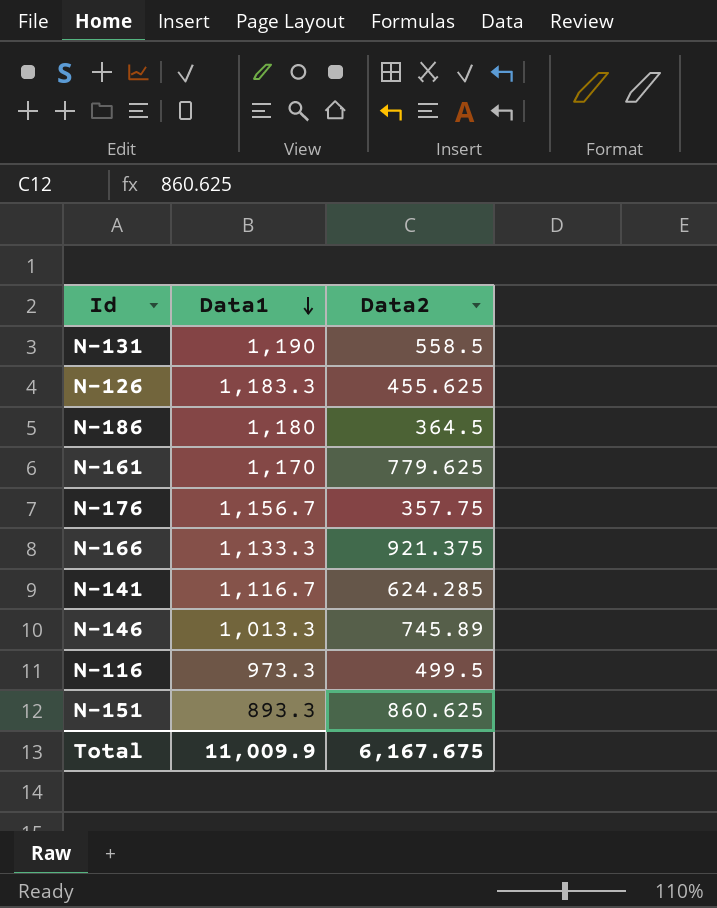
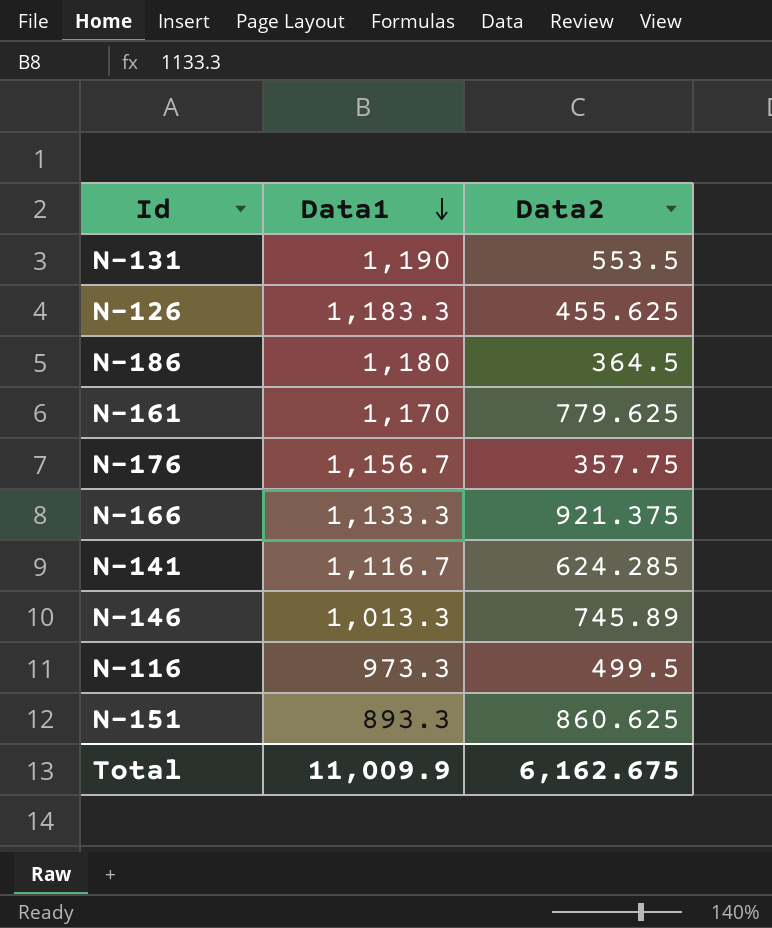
N-131 | Data2: 558.5 -> 553.5
Total | Data2: 6,167.675 -> 6,162.675

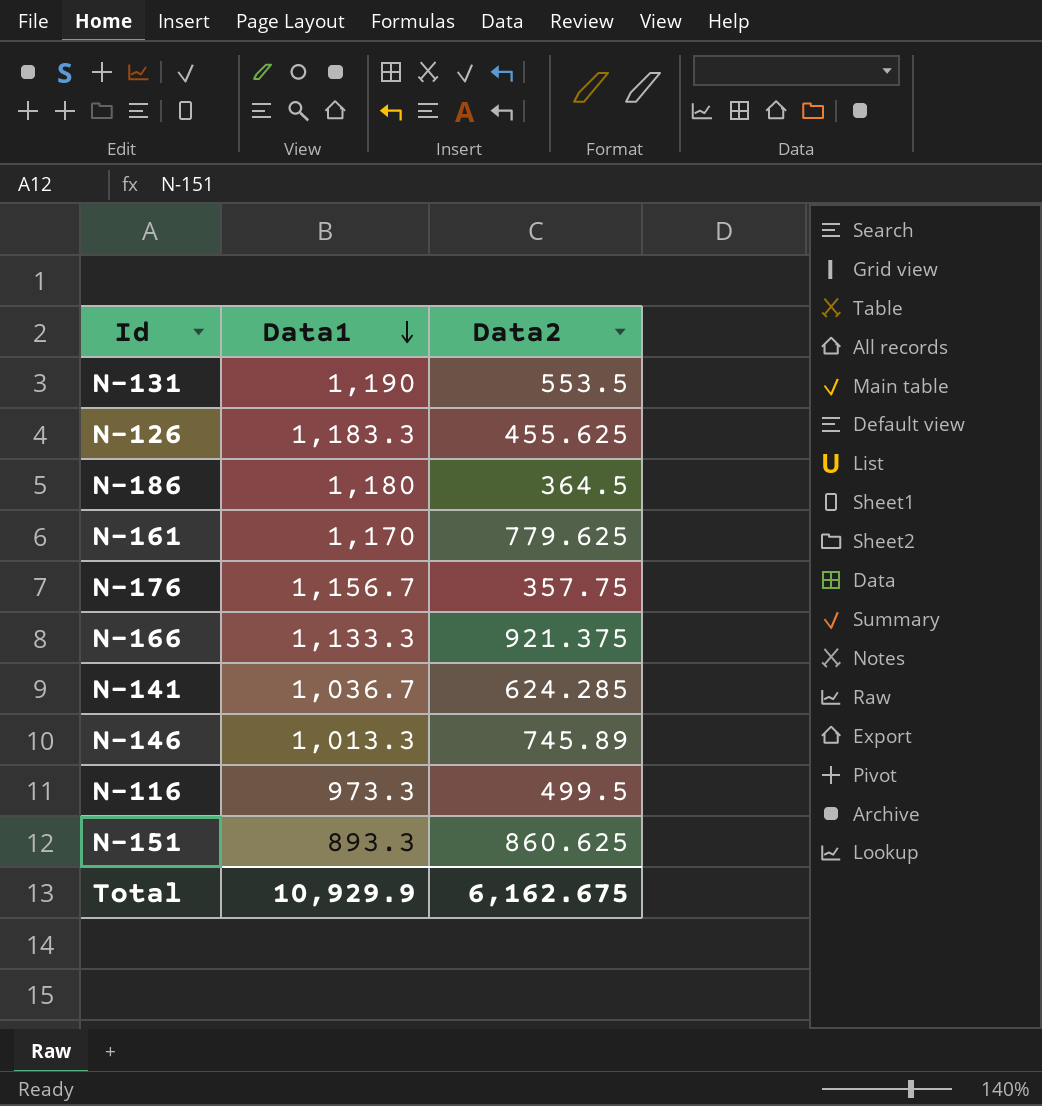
N-141 | Data1: 1,116.7 -> 1,036.7
Total | Data1: 11,009.9 -> 10,929.9

